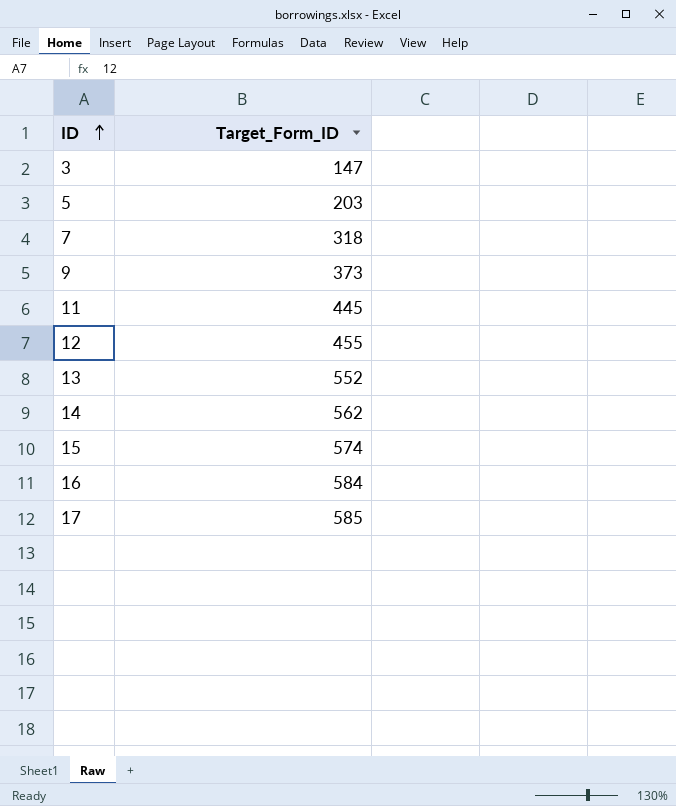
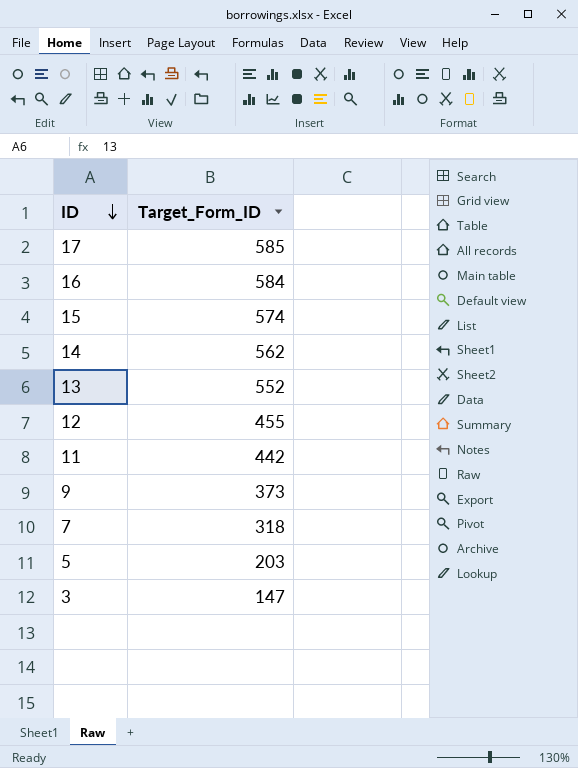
row order: ID ascending -> ID descending
11 | Target_Form_ID: 445 -> 442

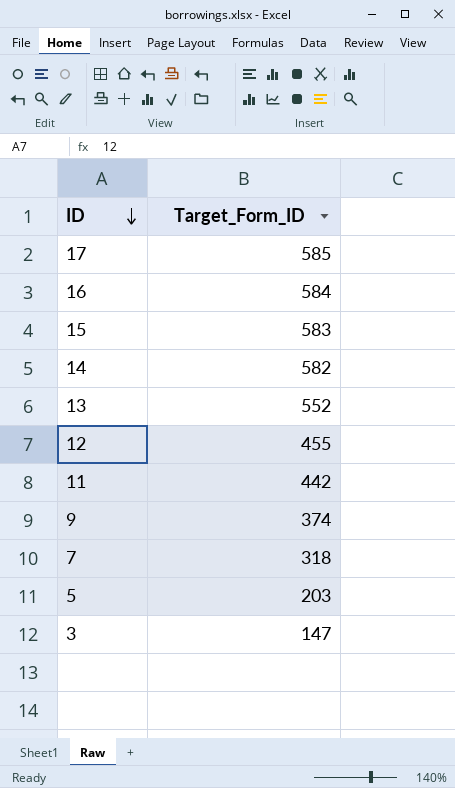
15 | Target_Form_ID: 574 -> 583
14 | Target_Form_ID: 562 -> 582
9 | Target_Form_ID: 373 -> 374

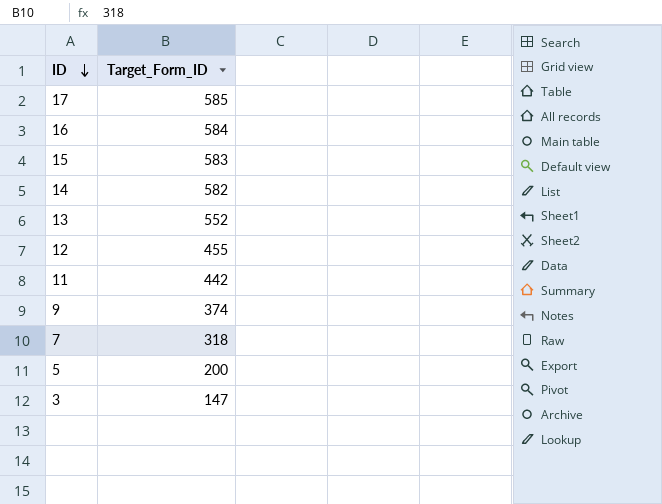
5 | Target_Form_ID: 203 -> 200

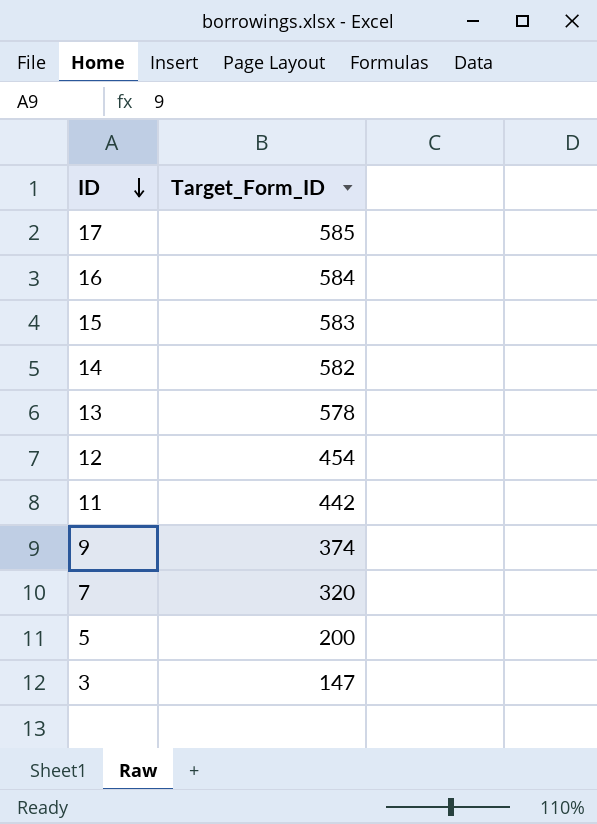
13 | Target_Form_ID: 552 -> 578
12 | Target_Form_ID: 455 -> 454
7 | Target_Form_ID: 318 -> 320

